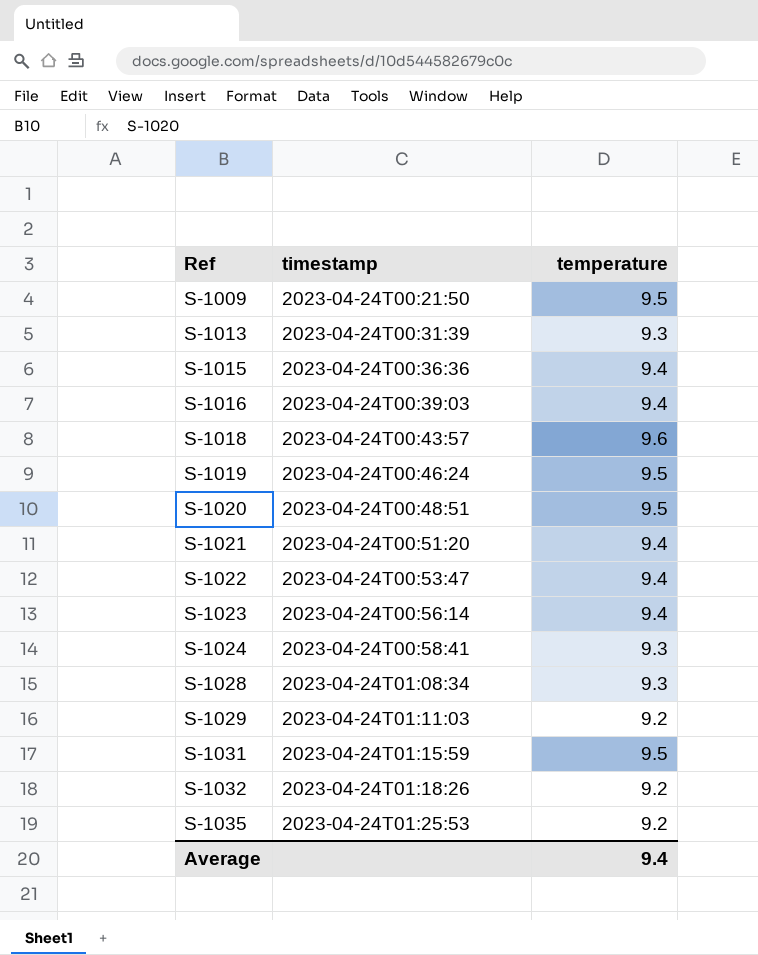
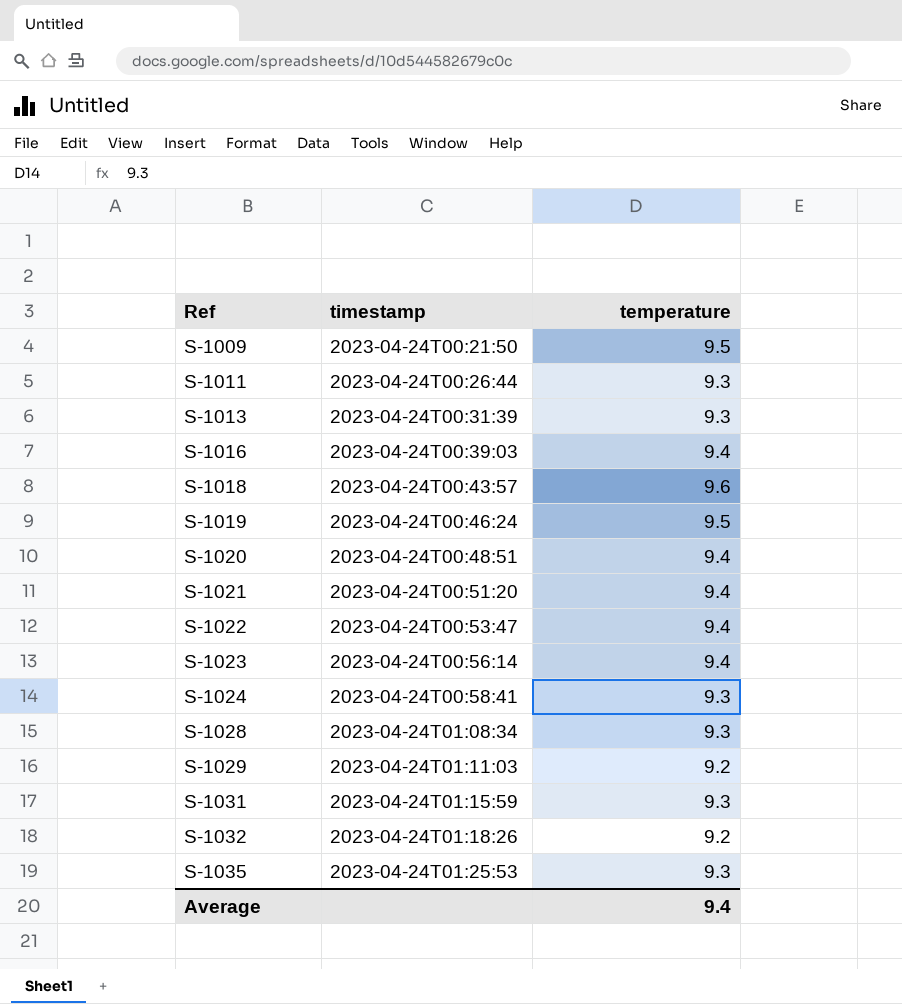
row S-1015: 2023-04-24T00:36:36 | 9.4 -> none
row S-1011: none -> 2023-04-24T00:26:44 | 9.3
S-1020 | temperature: 9.5 -> 9.4
S-1031 | temperature: 9.5 -> 9.3
S-1035 | temperature: 9.2 -> 9.3

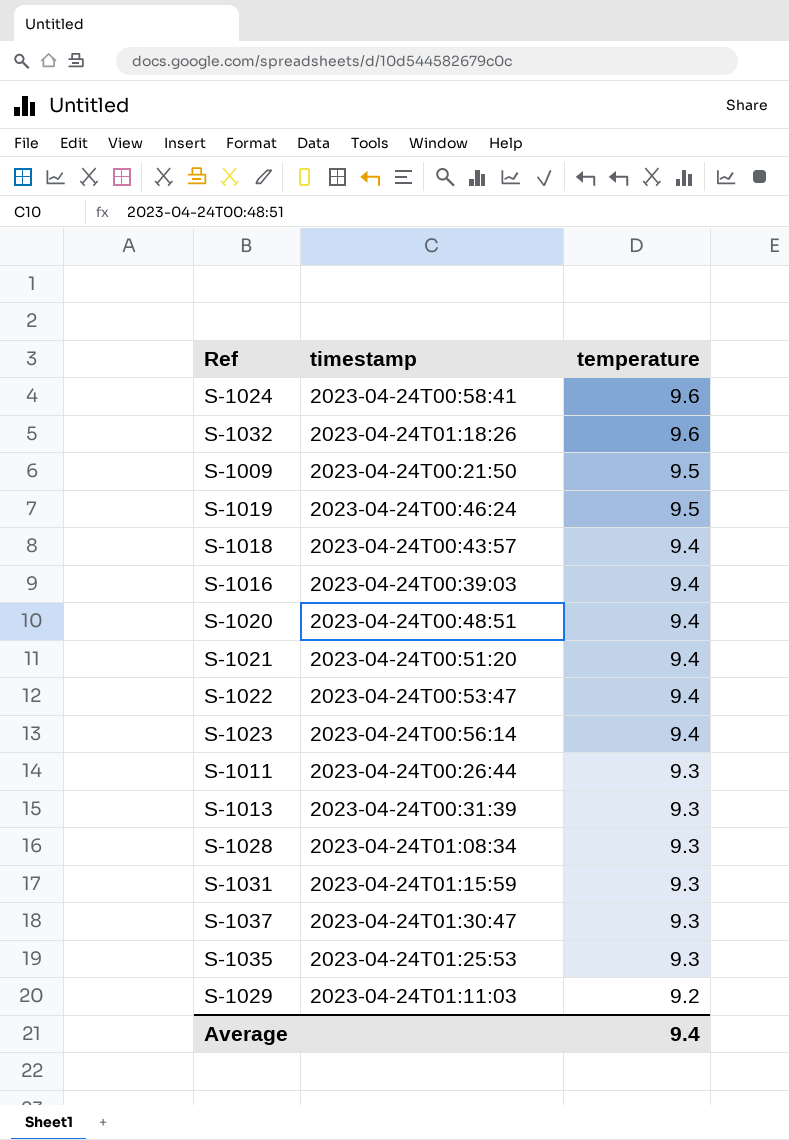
row order: Ref ascending -> temperature descending
S-1024 | temperature: 9.3 -> 9.6
S-1032 | temperature: 9.2 -> 9.6
S-1018 | temperature: 9.6 -> 9.4
row S-1037: none -> 2023-04-24T01:30:47 | 9.3

